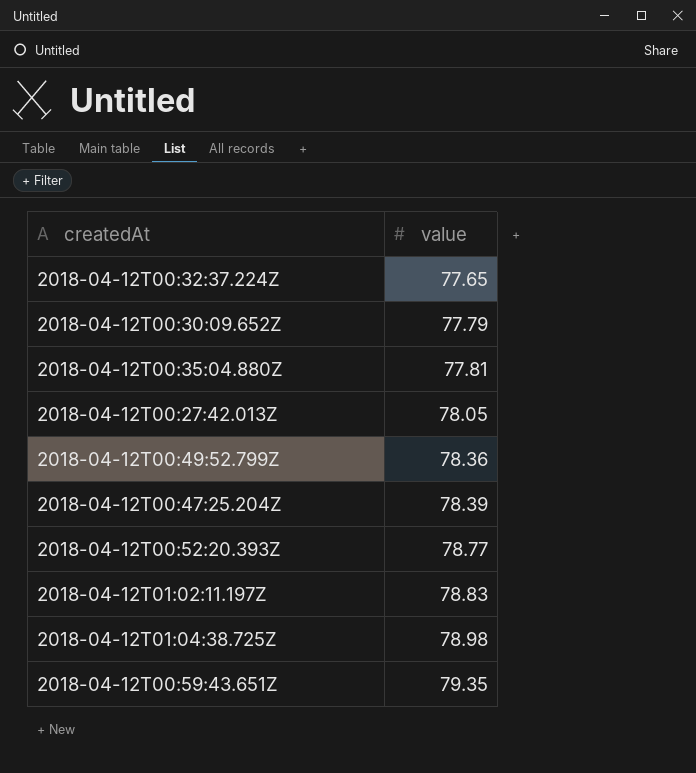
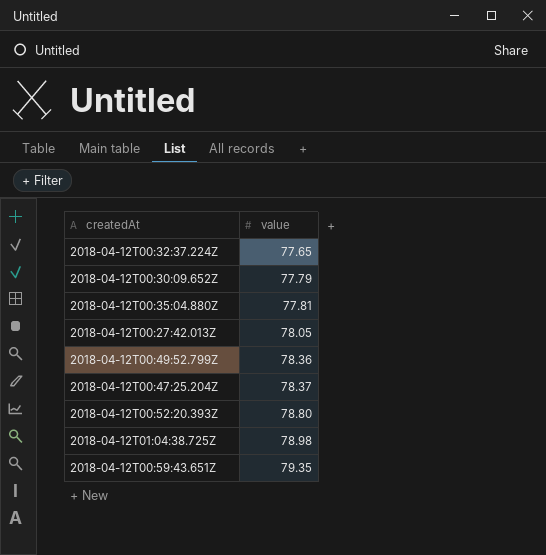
row 2018-04-12T01:02:11.197Z: 78.83 -> none
2018-04-12T00:47:25.204Z | value: 78.39 -> 78.37
2018-04-12T00:52:20.393Z | value: 78.77 -> 78.80

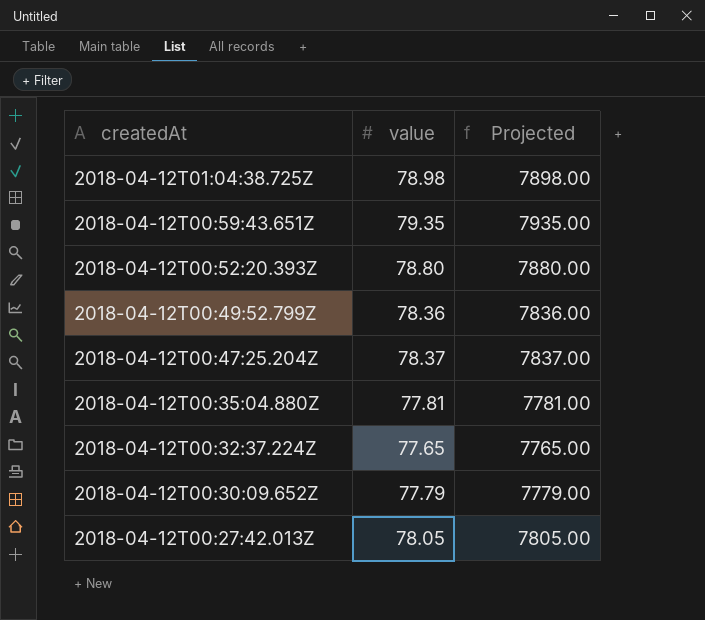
row order: value ascending -> createdAt descending
column Projected | formula: none -> [value] * 100

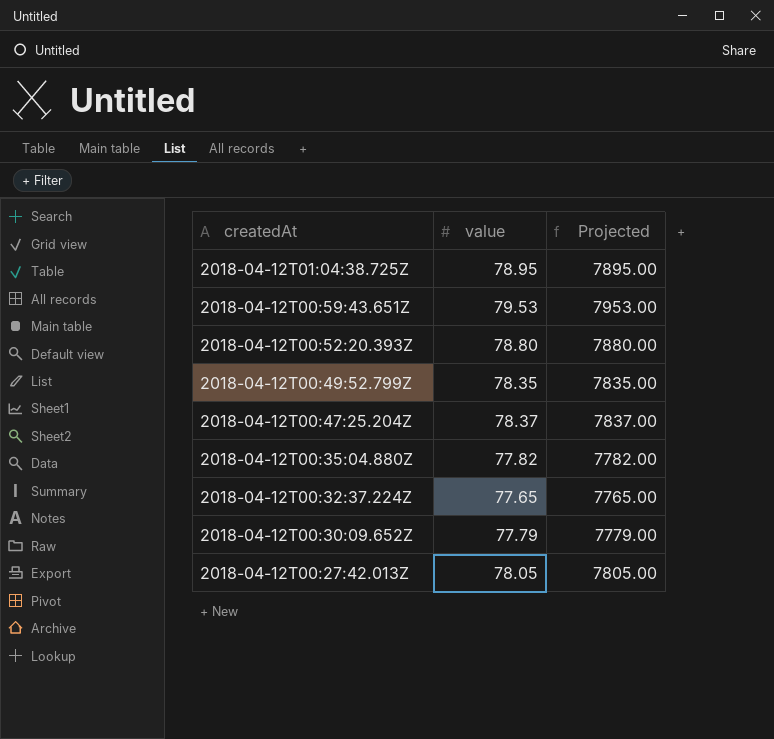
2018-04-12T01:04:38.725Z | value: 78.98 -> 78.95
2018-04-12T01:04:38.725Z | Projected: 7898.00 -> 7895.00
2018-04-12T00:59:43.651Z | value: 79.35 -> 79.53
2018-04-12T00:59:43.651Z | Projected: 7935.00 -> 7953.00
2018-04-12T00:49:52.799Z | value: 78.36 -> 78.35
2018-04-12T00:49:52.799Z | Projected: 7836.00 -> 7835.00
2018-04-12T00:35:04.880Z | value: 77.81 -> 77.82
2018-04-12T00:35:04.880Z | Projected: 7781.00 -> 7782.00

